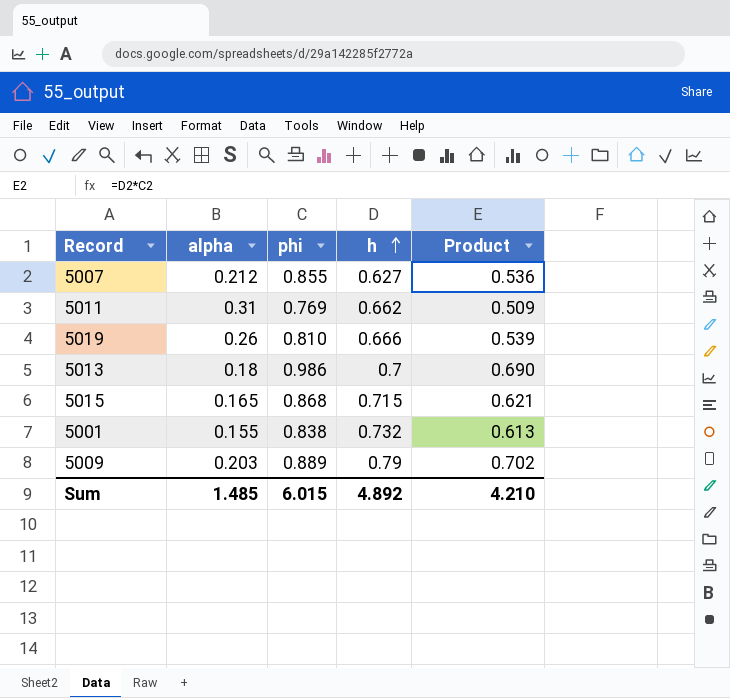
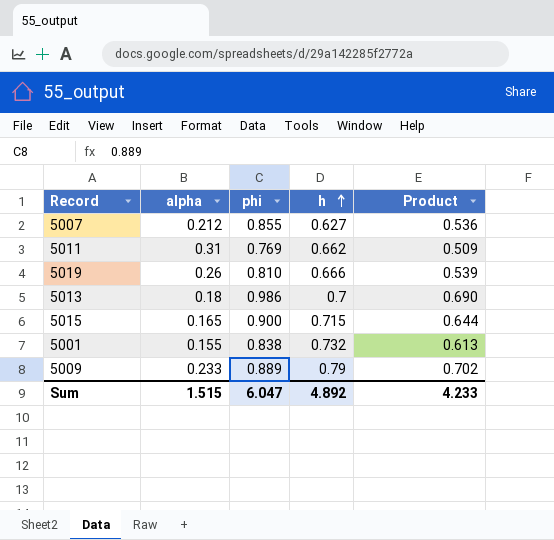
5015 | phi: 0.868 -> 0.900
5015 | Product: 0.621 -> 0.644
5009 | alpha: 0.203 -> 0.233
Sum | alpha: 1.485 -> 1.515
Sum | phi: 6.015 -> 6.047
Sum | Product: 4.210 -> 4.233

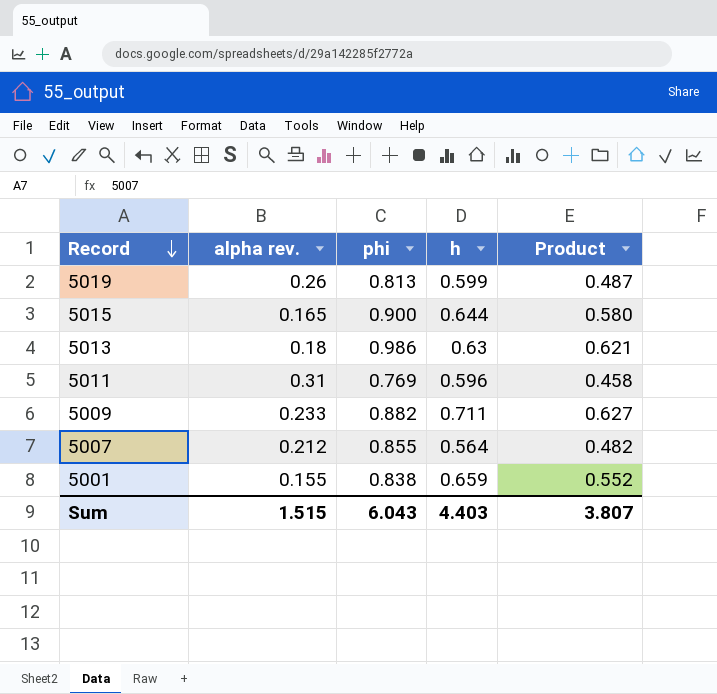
row order: h ascending -> Record descending
column name: alpha -> alpha rev.
5019 | phi: 0.810 -> 0.813
5019 | h: 0.666 -> 0.599
5019 | Product: 0.539 -> 0.487
5015 | h: 0.715 -> 0.644
5015 | Product: 0.644 -> 0.580
5013 | h: 0.7 -> 0.63
5013 | Product: 0.690 -> 0.621
5011 | h: 0.662 -> 0.596
5011 | Product: 0.509 -> 0.458
5009 | phi: 0.889 -> 0.882
5009 | h: 0.79 -> 0.711
5009 | Product: 0.702 -> 0.627
5007 | h: 0.627 -> 0.564
5007 | Product: 0.536 -> 0.482
5001 | h: 0.732 -> 0.659
5001 | Product: 0.613 -> 0.552
Sum | phi: 6.047 -> 6.043
Sum | h: 4.892 -> 4.403
Sum | Product: 4.233 -> 3.807

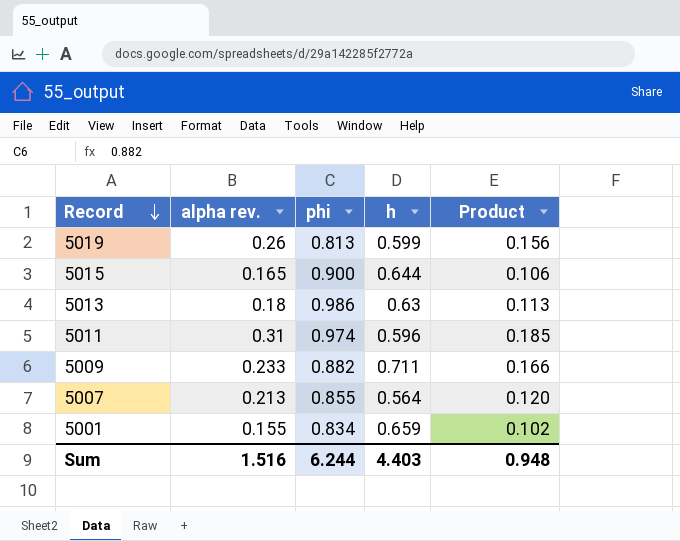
column Product | formula: [phi] * [h] -> [alpha rev.] * [h]
5011 | phi: 0.769 -> 0.974
5007 | alpha rev.: 0.212 -> 0.213
5001 | phi: 0.838 -> 0.834
Sum | alpha rev.: 1.515 -> 1.516
Sum | phi: 6.043 -> 6.244
Sum | Product: 3.807 -> 0.948

